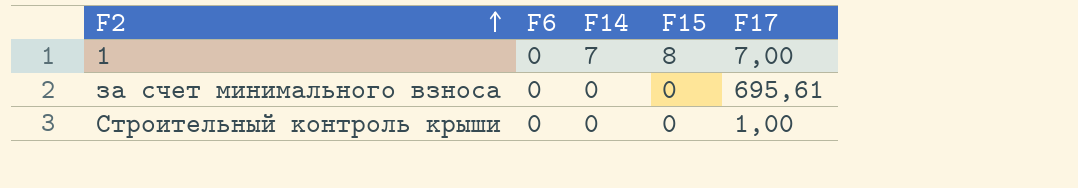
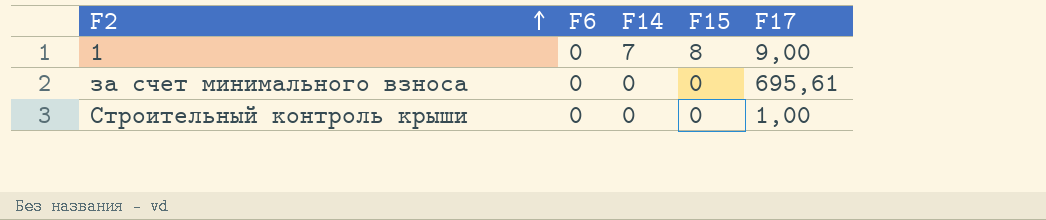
1 | F17: 7,00 -> 9,00

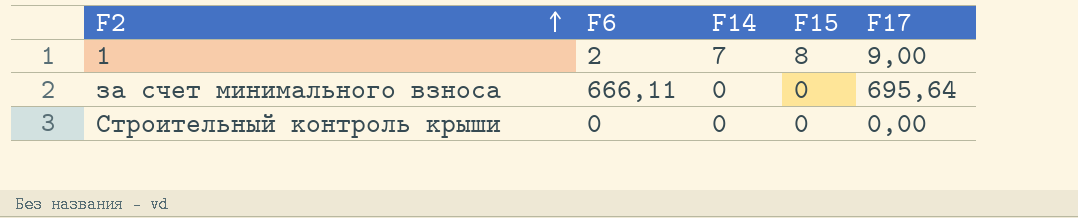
1 | F6: 0 -> 2
за счет минимального взноса | F6: 0 -> 666,11
за счет минимального взноса | F17: 695,61 -> 695,64
Строительный контроль крыши | F17: 1,00 -> 0,00

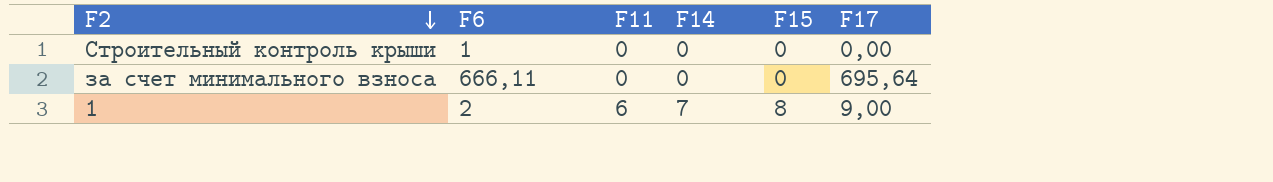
row order: F2 ascending -> F2 descending
column F11 | position: none -> 3
Строительный контроль крыши | F6: 0 -> 1

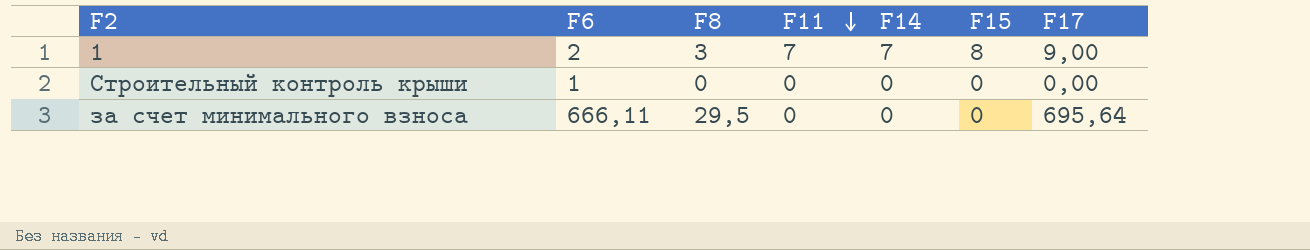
row order: F2 descending -> F11 descending
column F8 | position: none -> 3
1 | F11: 6 -> 7

